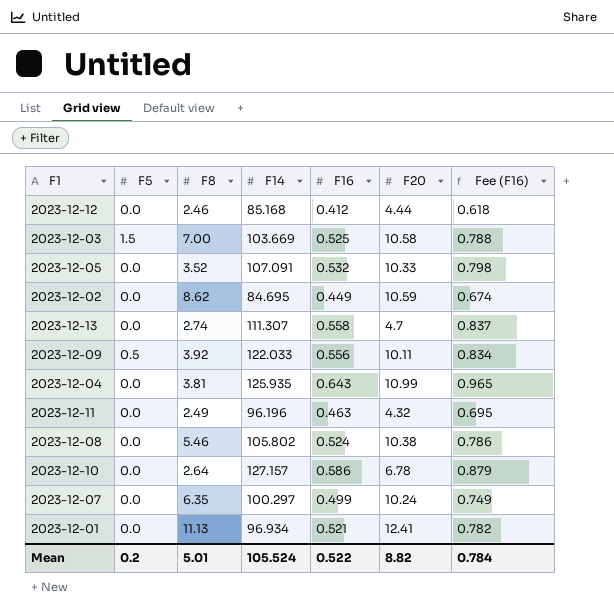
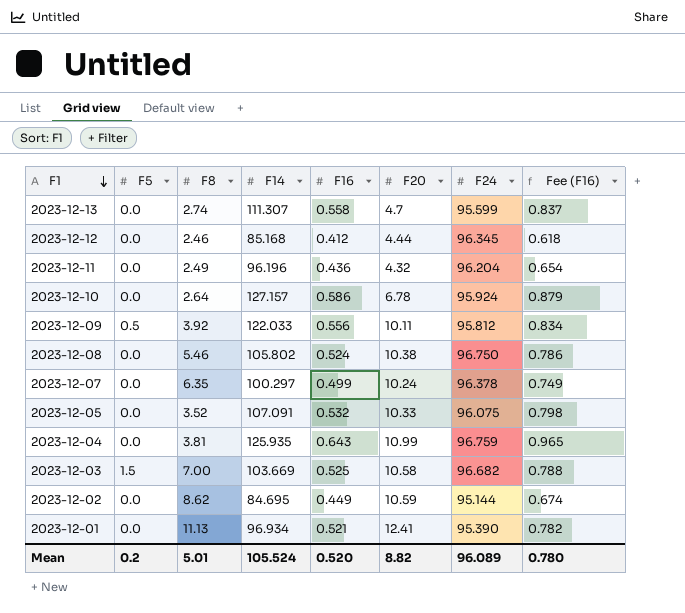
row order: none -> F1 descending
column F24 | position: none -> 7
2023-12-11 | F16: 0.463 -> 0.436
2023-12-11 | Fee (F16): 0.695 -> 0.654
Mean | F16: 0.522 -> 0.520
Mean | Fee (F16): 0.784 -> 0.780

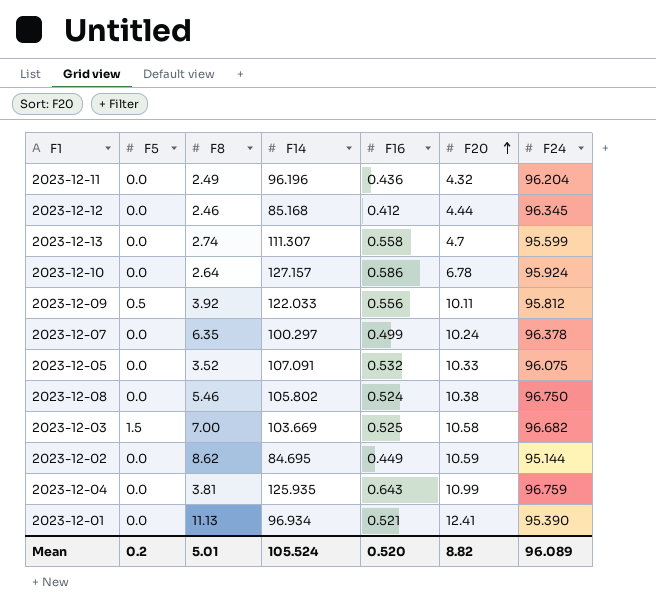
row order: F1 descending -> F20 ascending
column Fee (F16) | formula: [F16] * 1.5 -> none

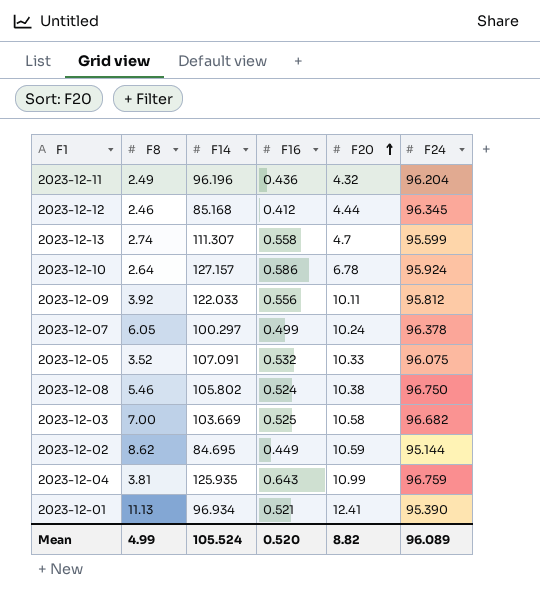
column F5 | position: 2 -> none
2023-12-07 | F8: 6.35 -> 6.05
Mean | F8: 5.01 -> 4.99

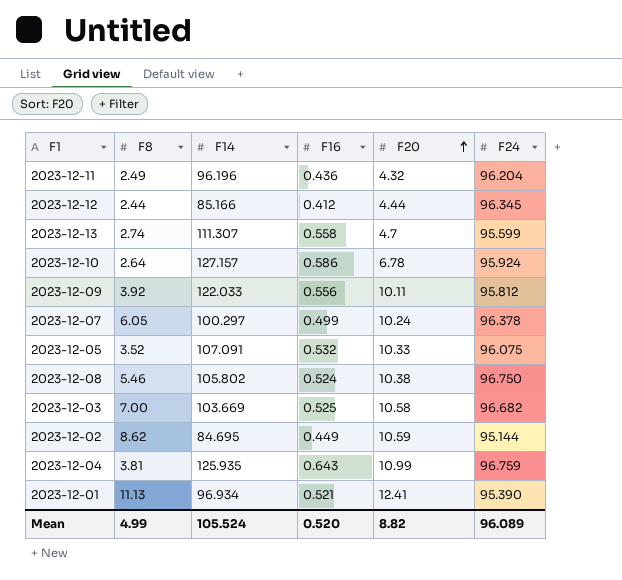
2023-12-12 | F8: 2.46 -> 2.44
2023-12-12 | F14: 85.168 -> 85.166

